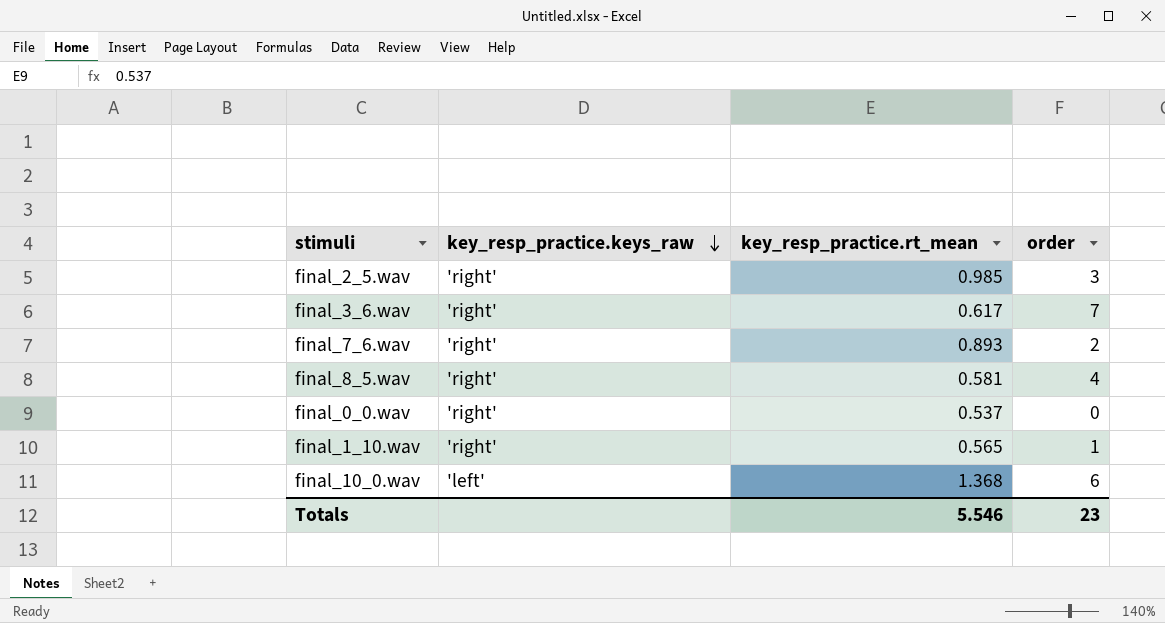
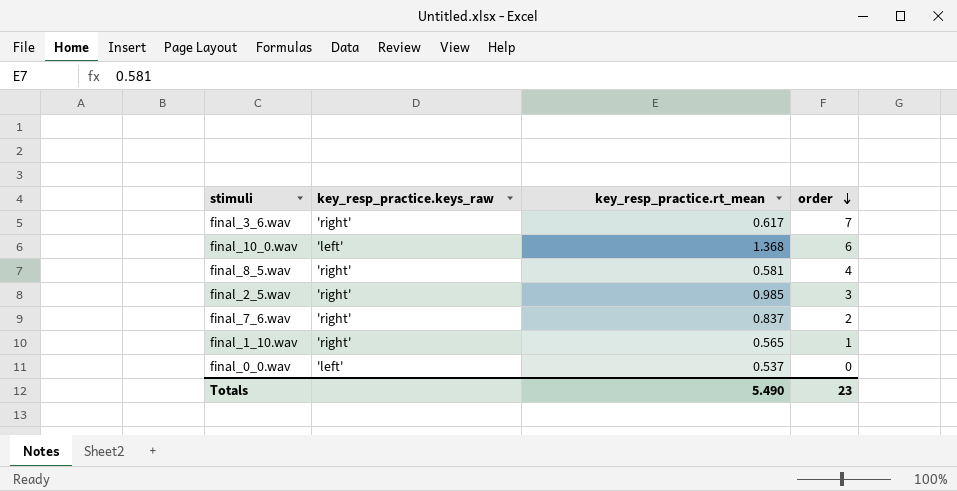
row order: key_resp_practice.keys_raw descending -> order descending
final_7_6.wav | key_resp_practice.rt_mean: 0.893 -> 0.837
final_0_0.wav | key_resp_practice.keys_raw: 'right' -> 'left'
Totals | key_resp_practice.rt_mean: 5.546 -> 5.490

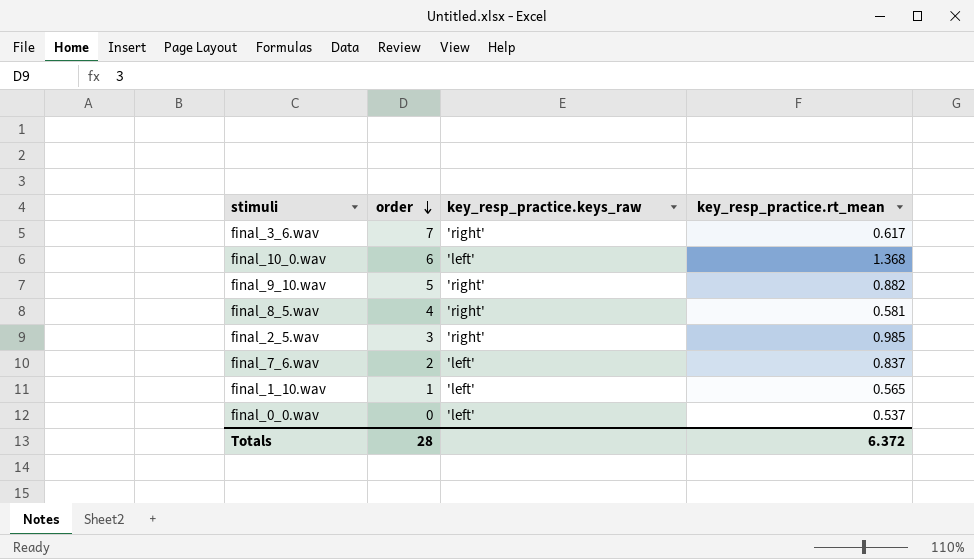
column order | position: 4 -> 2
row final_9_10.wav: none -> 5 | 'right' | 0.882
final_7_6.wav | key_resp_practice.keys_raw: 'right' -> 'left'
final_1_10.wav | key_resp_practice.keys_raw: 'right' -> 'left'
Totals | order: 23 -> 28
Totals | key_resp_practice.rt_mean: 5.490 -> 6.372

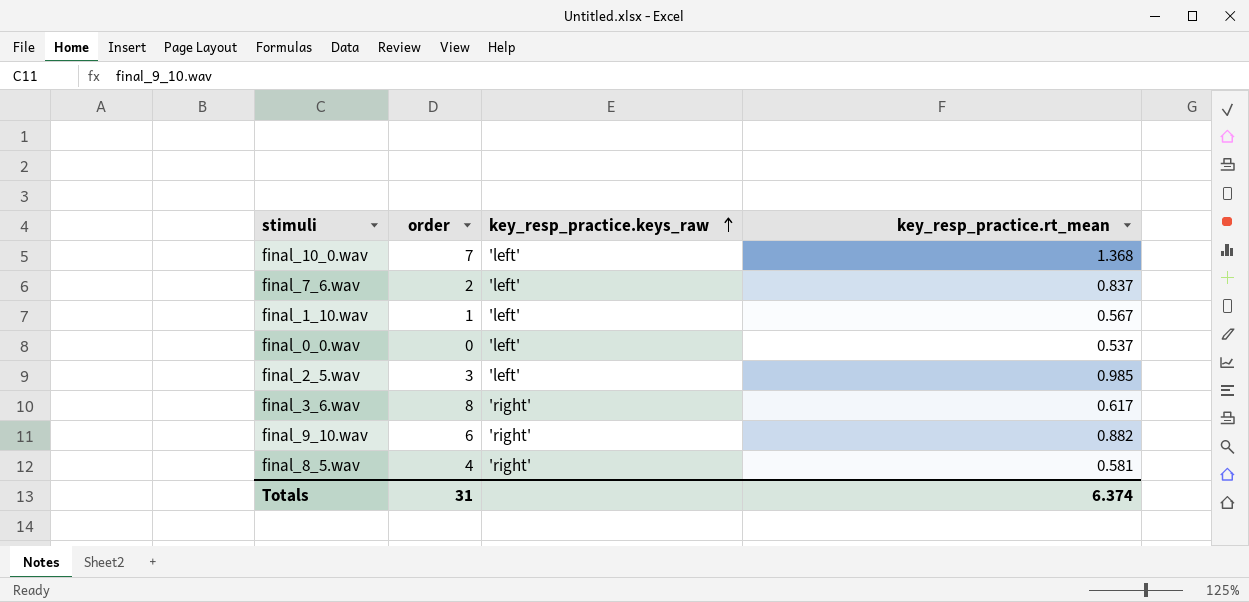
row order: order descending -> key_resp_practice.keys_raw ascending
final_10_0.wav | order: 6 -> 7
final_1_10.wav | key_resp_practice.rt_mean: 0.565 -> 0.567
final_2_5.wav | key_resp_practice.keys_raw: 'right' -> 'left'
final_3_6.wav | order: 7 -> 8
final_9_10.wav | order: 5 -> 6
Totals | order: 28 -> 31
Totals | key_resp_practice.rt_mean: 6.372 -> 6.374

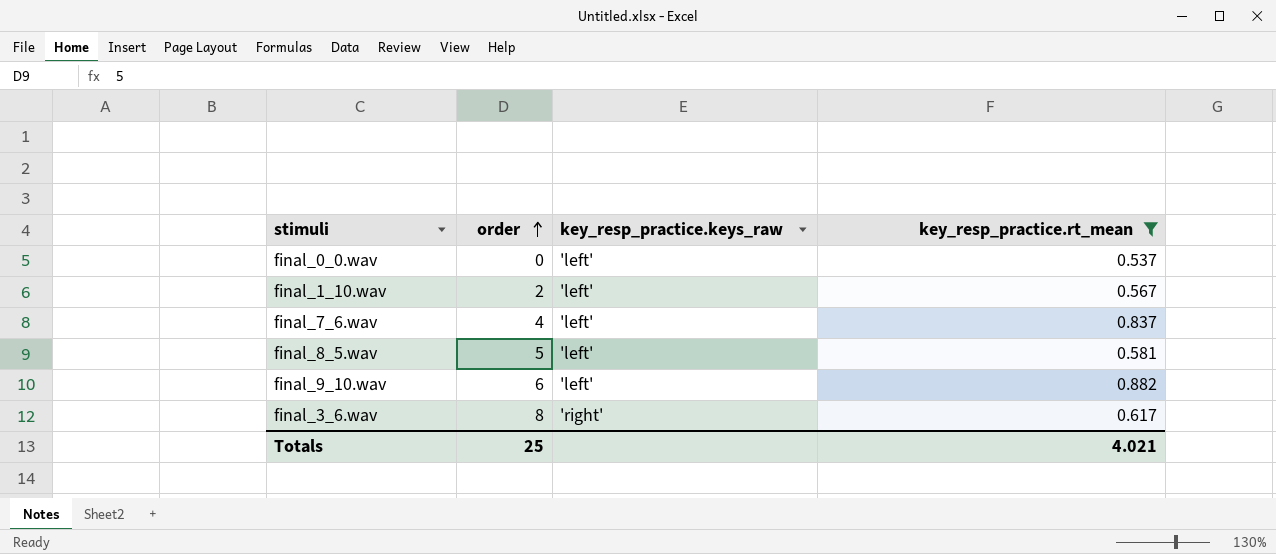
filter: none -> key_resp_practice.rt_mean <= 0.882
row order: key_resp_practice.keys_raw ascending -> order ascending
final_1_10.wav | order: 1 -> 2
final_7_6.wav | order: 2 -> 4
final_8_5.wav | order: 4 -> 5
final_8_5.wav | key_resp_practice.keys_raw: 'right' -> 'left'
final_9_10.wav | key_resp_practice.keys_raw: 'right' -> 'left'
Totals | order: 31 -> 25
Totals | key_resp_practice.rt_mean: 6.374 -> 4.021

